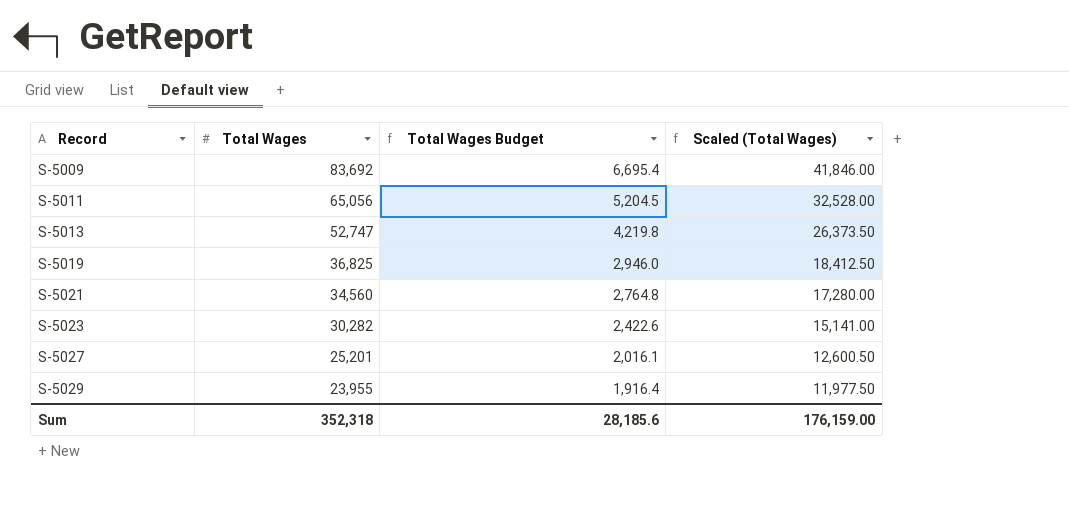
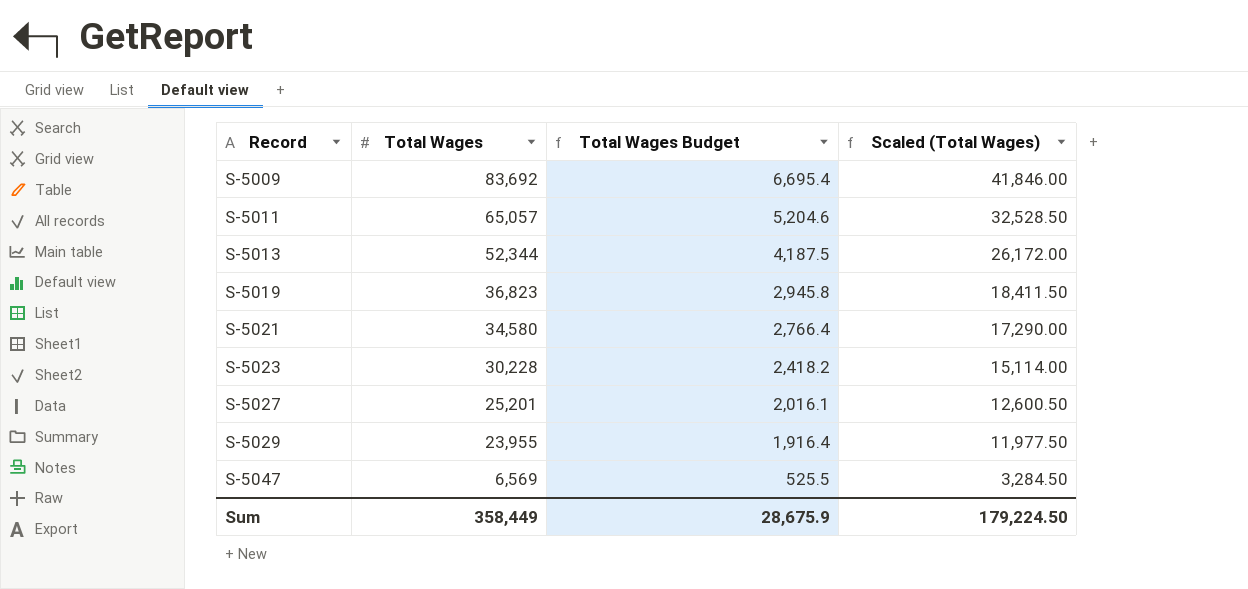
S-5011 | Total Wages: 65,056 -> 65,057
S-5011 | Total Wages Budget: 5,204.5 -> 5,204.6
S-5011 | Scaled (Total Wages): 32,528.00 -> 32,528.50
S-5013 | Total Wages: 52,747 -> 52,344
S-5013 | Total Wages Budget: 4,219.8 -> 4,187.5
S-5013 | Scaled (Total Wages): 26,373.50 -> 26,172.00
S-5019 | Total Wages: 36,825 -> 36,823
S-5019 | Total Wages Budget: 2,946.0 -> 2,945.8
S-5019 | Scaled (Total Wages): 18,412.50 -> 18,411.50
S-5021 | Total Wages: 34,560 -> 34,580
S-5021 | Total Wages Budget: 2,764.8 -> 2,766.4
S-5021 | Scaled (Total Wages): 17,280.00 -> 17,290.00
S-5023 | Total Wages: 30,282 -> 30,228
S-5023 | Total Wages Budget: 2,422.6 -> 2,418.2
S-5023 | Scaled (Total Wages): 15,141.00 -> 15,114.00
row S-5047: none -> 6,569 | 525.5 | 3,284.50
Sum | Total Wages: 352,318 -> 358,449
Sum | Total Wages Budget: 28,185.6 -> 28,675.9
Sum | Scaled (Total Wages): 176,159.00 -> 179,224.50

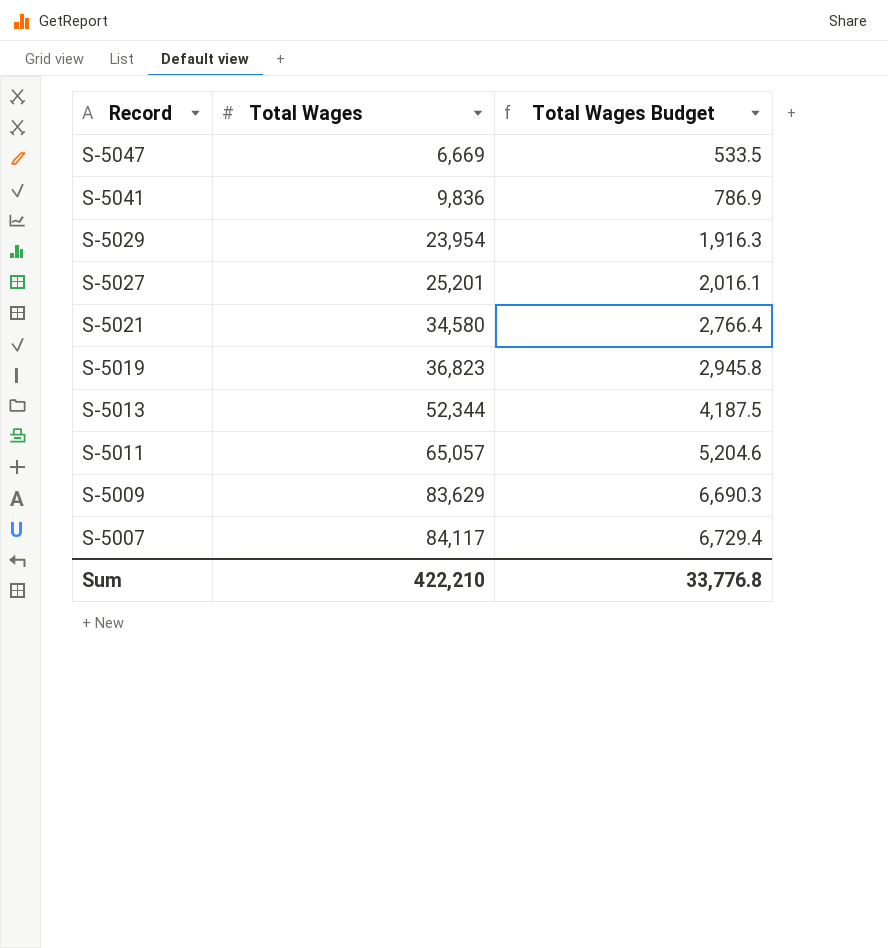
row order: Record ascending -> Record descending
column Scaled (Total Wages) | formula: [Total Wages] * 0.5 -> none
row S-5023: 30,228 | 2,418.2 | 15,114.00 -> none
S-5047 | Total Wages: 6,569 -> 6,669
S-5047 | Total Wages Budget: 525.5 -> 533.5
row S-5041: none -> 9,836 | 786.9
S-5029 | Total Wages: 23,955 -> 23,954
S-5029 | Total Wages Budget: 1,916.4 -> 1,916.3
S-5009 | Total Wages: 83,692 -> 83,629
S-5009 | Total Wages Budget: 6,695.4 -> 6,690.3
row S-5007: none -> 84,117 | 6,729.4
Sum | Total Wages: 358,449 -> 422,210
Sum | Total Wages Budget: 28,675.9 -> 33,776.8

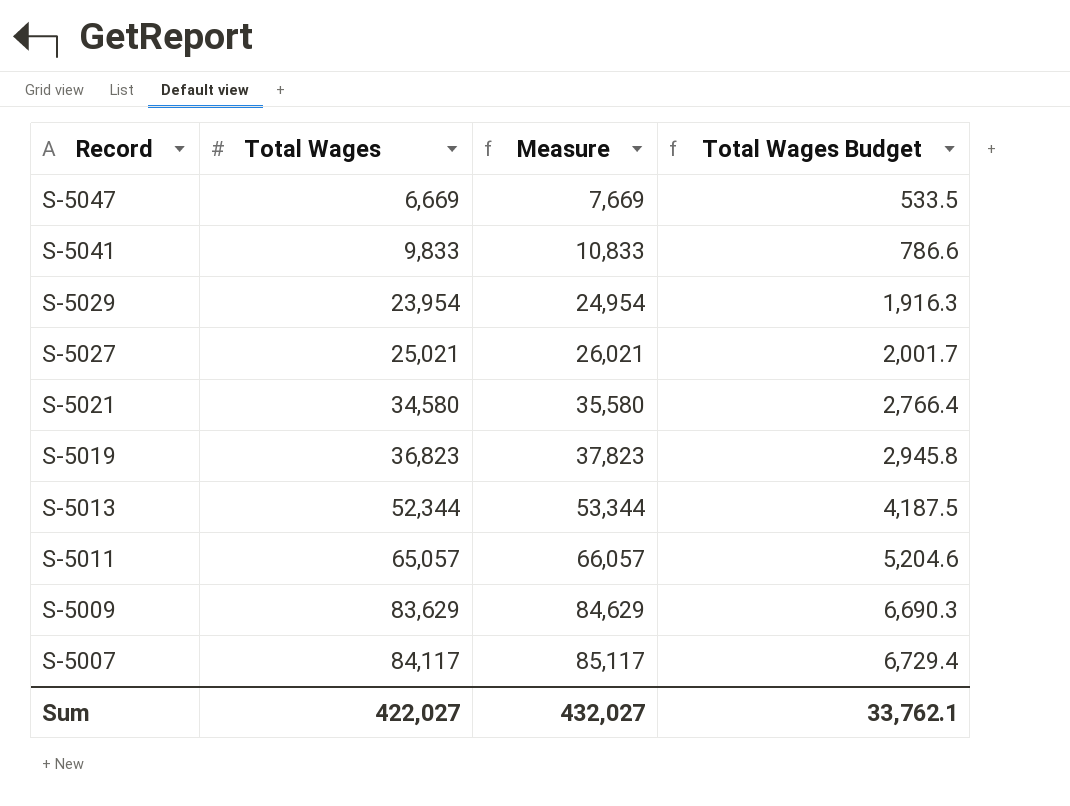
column Measure | formula: none -> [Total Wages] + 1000
S-5041 | Total Wages: 9,836 -> 9,833
S-5041 | Total Wages Budget: 786.9 -> 786.6
S-5027 | Total Wages: 25,201 -> 25,021
S-5027 | Total Wages Budget: 2,016.1 -> 2,001.7
Sum | Total Wages: 422,210 -> 422,027
Sum | Total Wages Budget: 33,776.8 -> 33,762.1

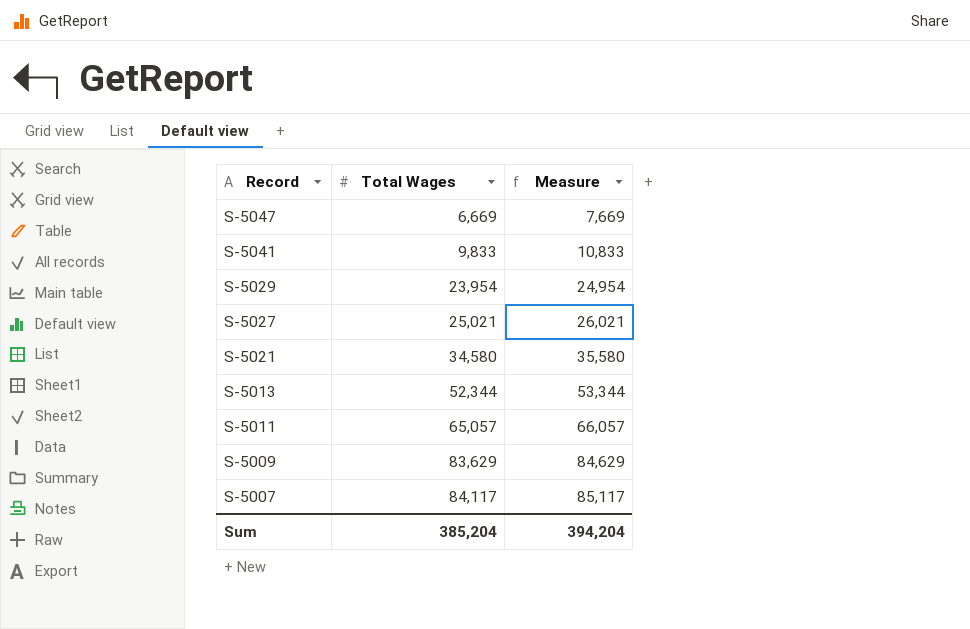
column Total Wages Budget | formula: [Total Wages] * 0.08 -> none
row S-5019: 36,823 | 37,823 | 2,945.8 -> none
Sum | Total Wages: 422,027 -> 385,204
Sum | Measure: 432,027 -> 394,204

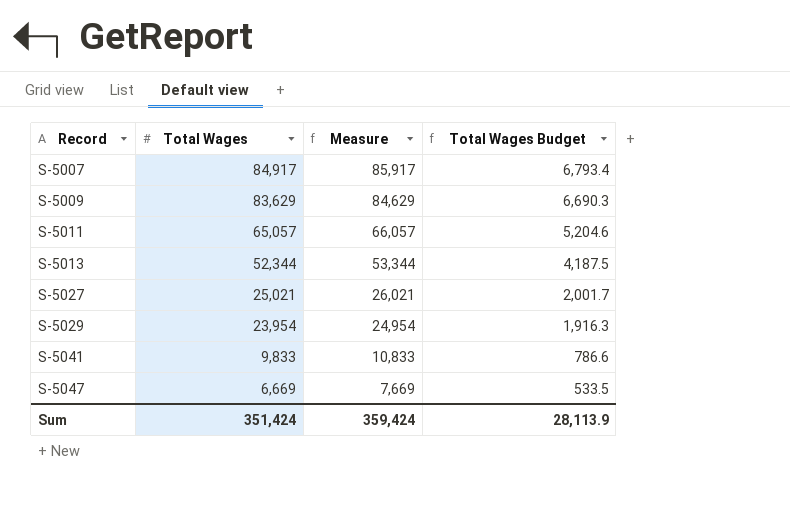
row order: Record descending -> Record ascending
column Total Wages Budget | formula: none -> [Total Wages] * 0.08
row S-5021: 34,580 | 35,580 -> none
S-5007 | Total Wages: 84,117 -> 84,917
S-5007 | Measure: 85,117 -> 85,917
Sum | Total Wages: 385,204 -> 351,424
Sum | Measure: 394,204 -> 359,424

